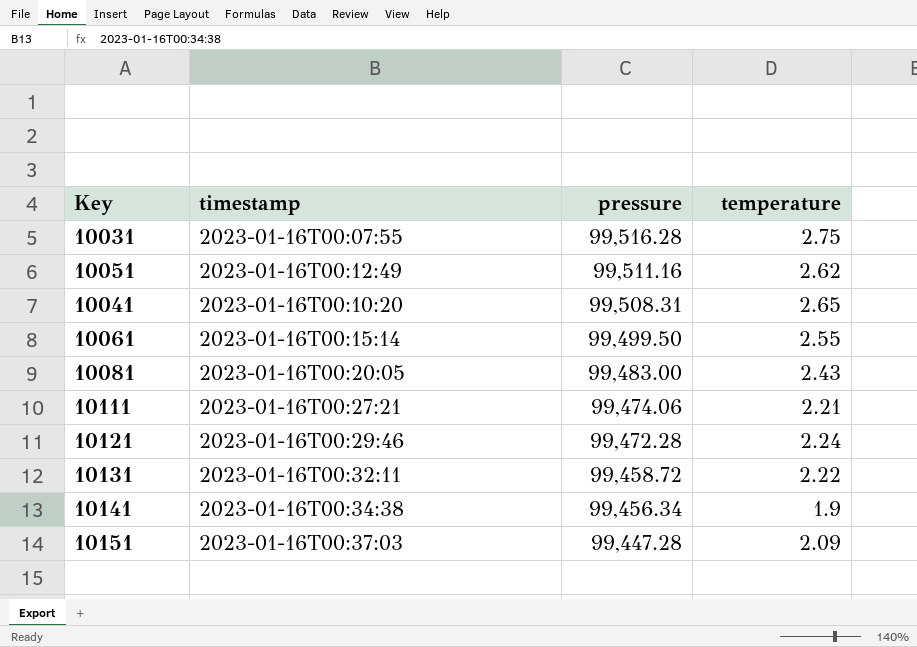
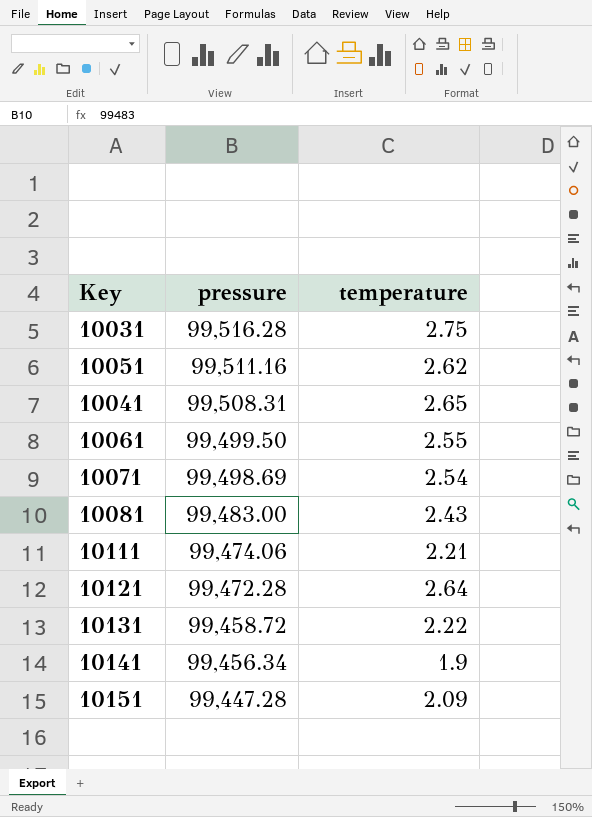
column timestamp | position: 2 -> none
row 10071: none -> 99,498.69 | 2.54
10121 | temperature: 2.24 -> 2.64

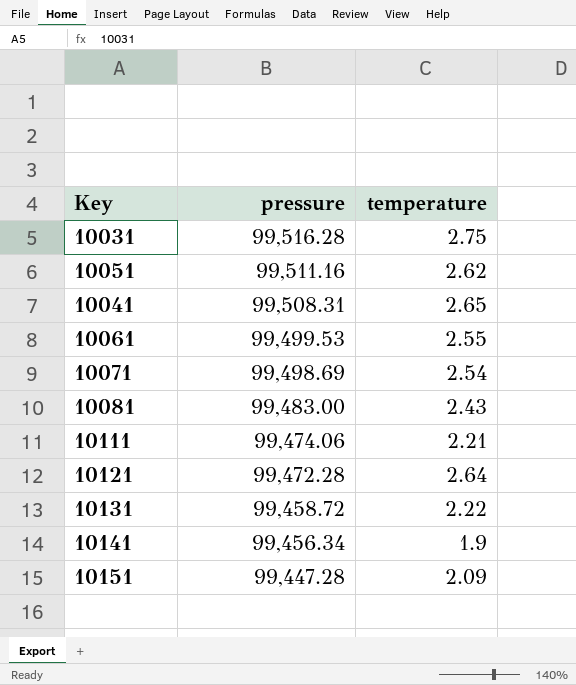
10061 | pressure: 99,499.50 -> 99,499.53

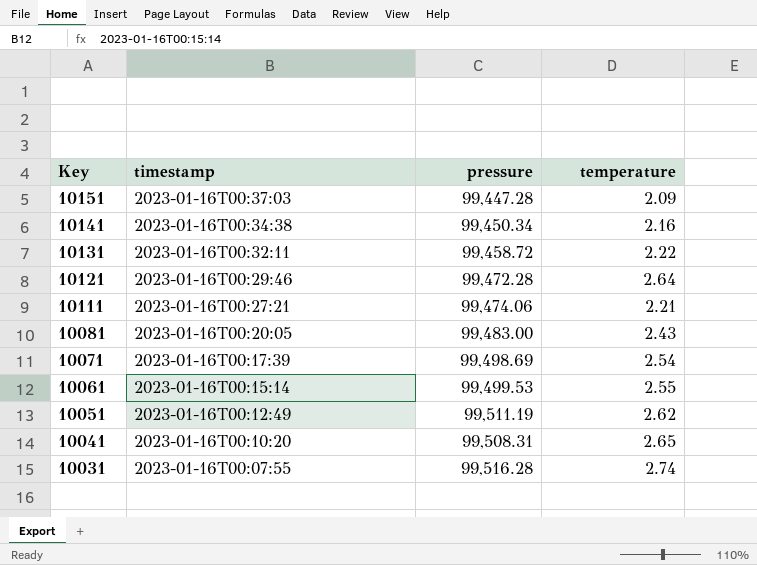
row order: pressure descending -> Key descending
column timestamp | position: none -> 2
10141 | pressure: 99,456.34 -> 99,450.34
10141 | temperature: 1.9 -> 2.16
10051 | pressure: 99,511.16 -> 99,511.19
10031 | temperature: 2.75 -> 2.74

